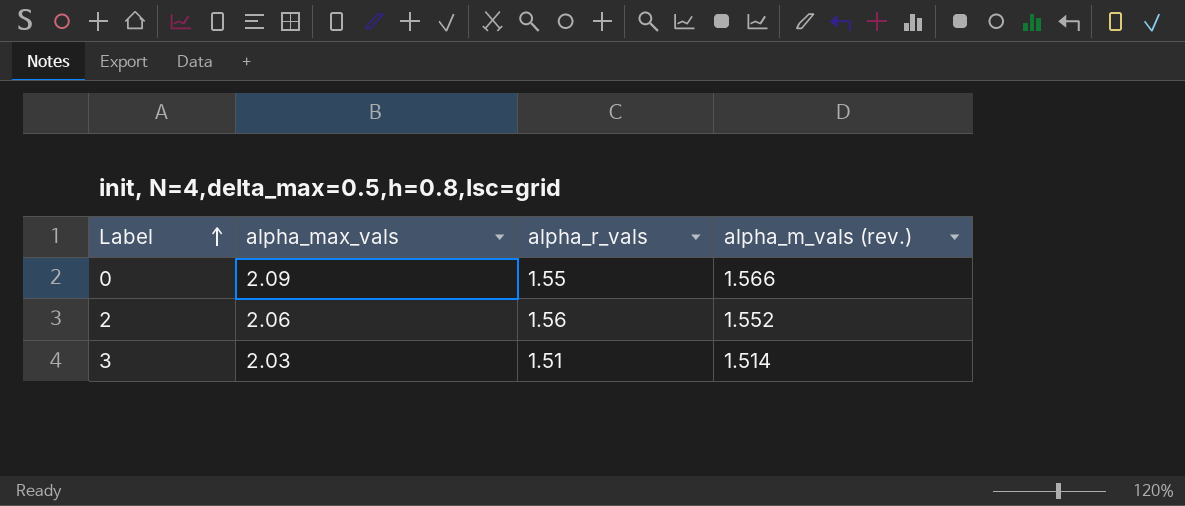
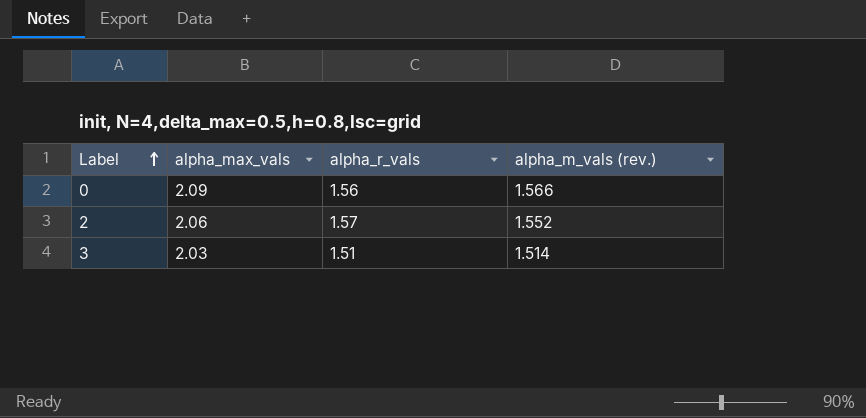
0 | alpha_r_vals: 1.55 -> 1.56
2 | alpha_r_vals: 1.56 -> 1.57

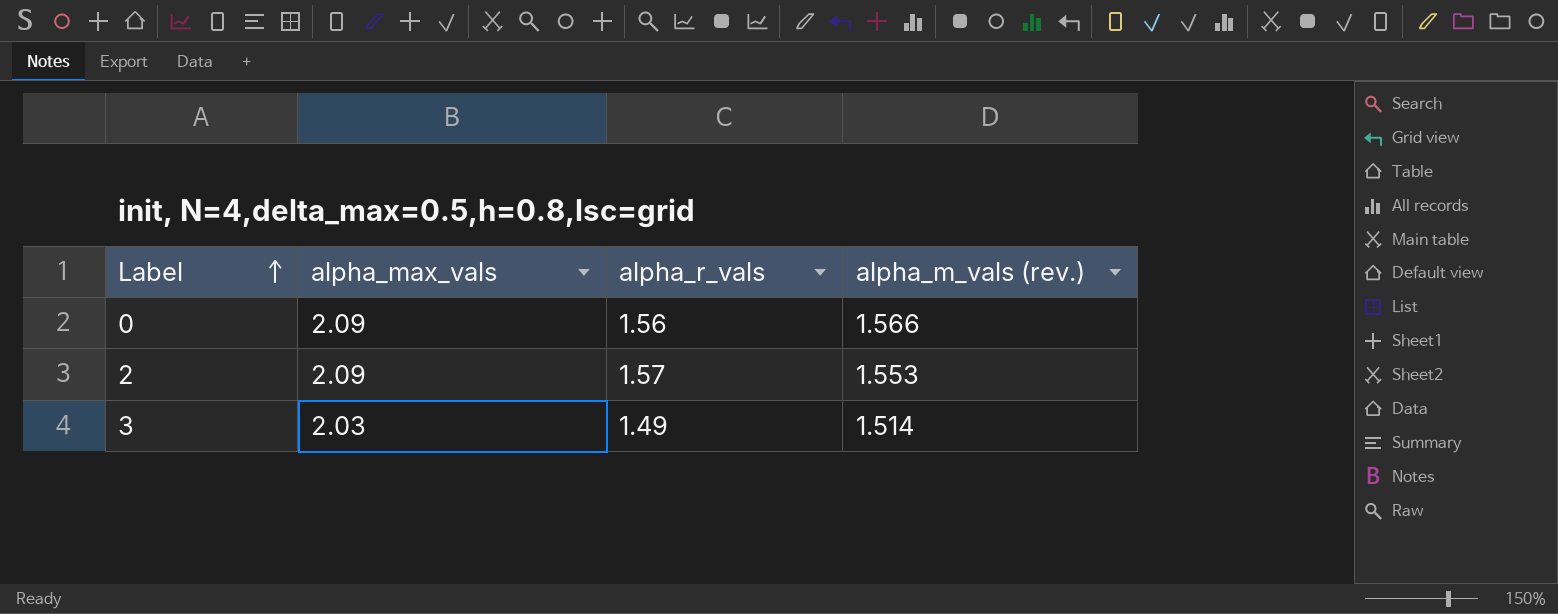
2 | alpha_max_vals: 2.06 -> 2.09
2 | alpha_m_vals (rev.): 1.552 -> 1.553
3 | alpha_r_vals: 1.51 -> 1.49

